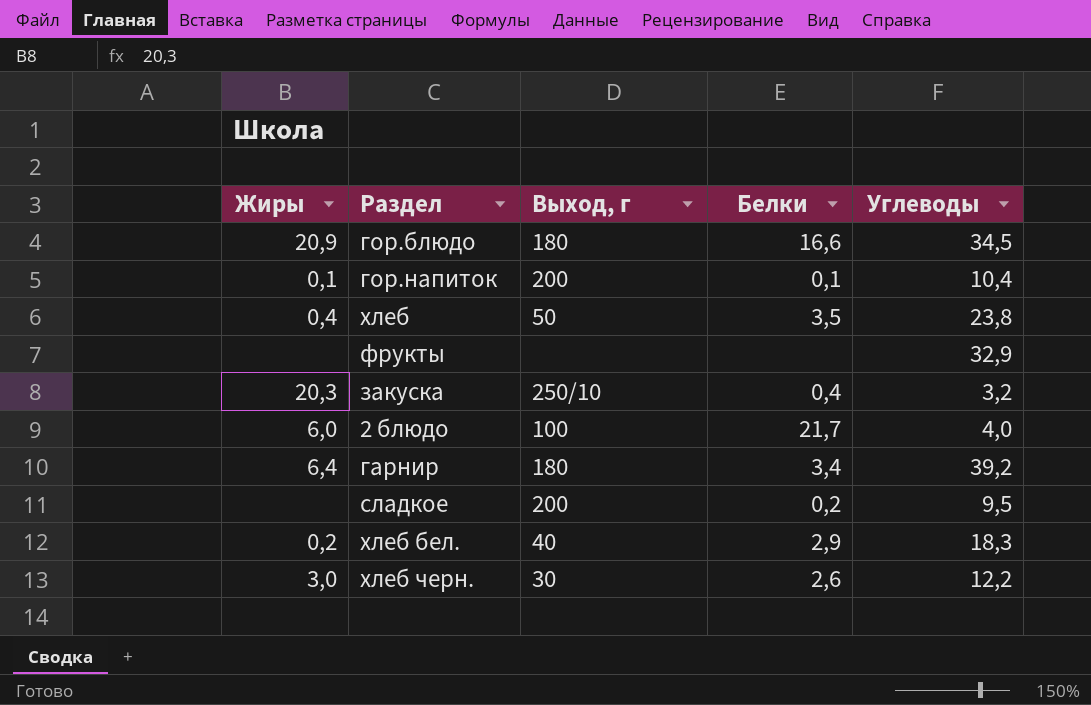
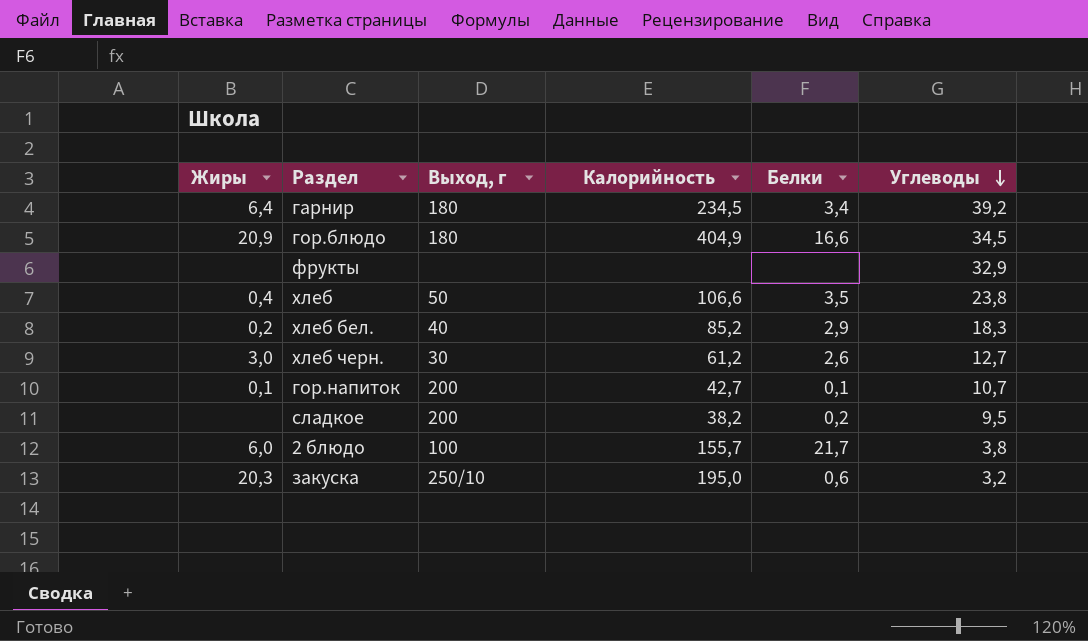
row order: none -> Углеводы descending
column Калорийность | position: none -> 4
хлеб черн. | Углеводы: 12,2 -> 12,7
гор.напиток | Углеводы: 10,4 -> 10,7
2 блюдо | Углеводы: 4,0 -> 3,8
закуска | Белки: 0,4 -> 0,6

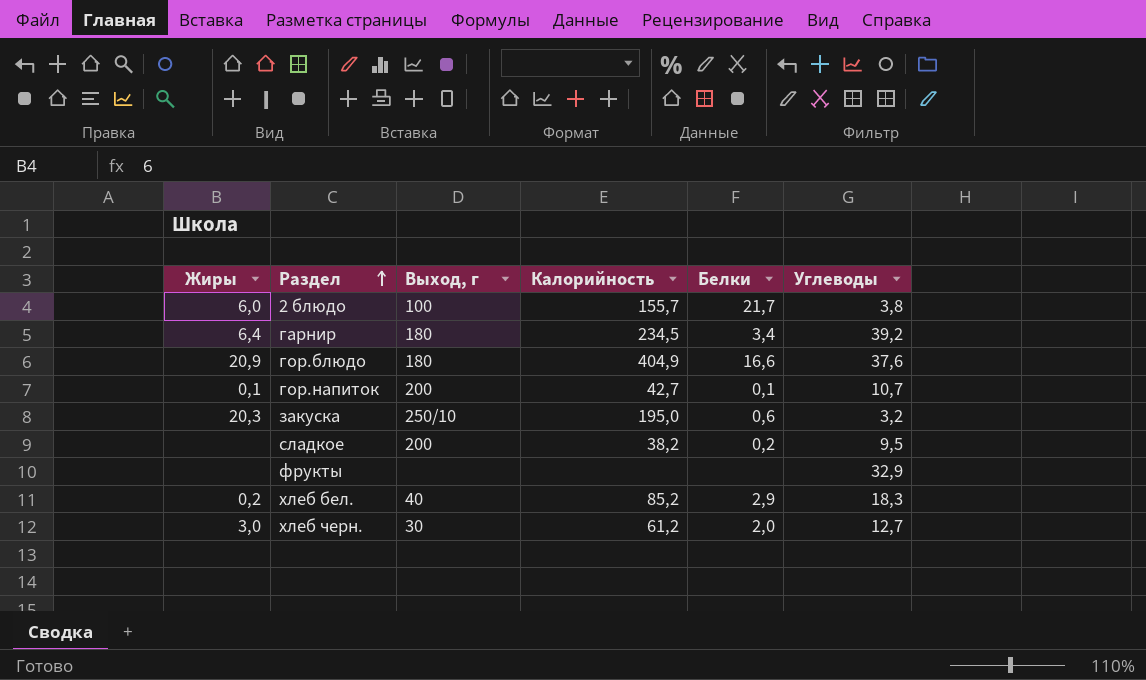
row order: Углеводы descending -> Раздел ascending
row хлеб: 0,4 | 50 | 106,6 | 3,5 | 23,8 -> none
гор.блюдо | Углеводы: 34,5 -> 37,6
хлеб черн. | Белки: 2,6 -> 2,0

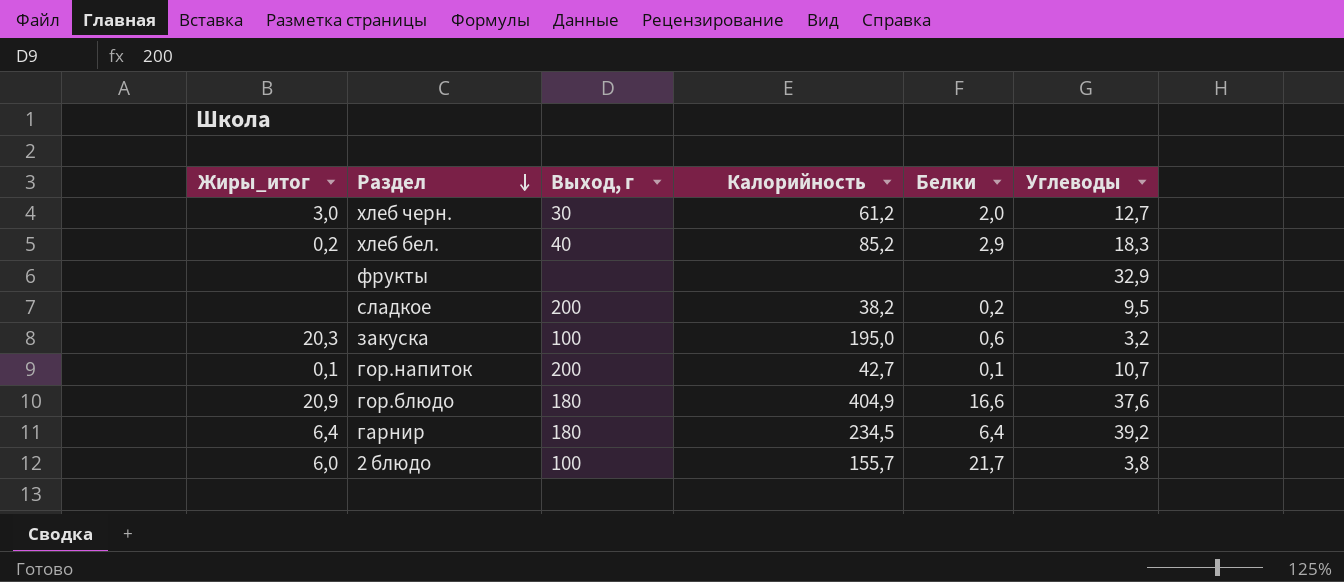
row order: Раздел ascending -> Раздел descending
column name: Жиры -> Жиры_итог
закуска | Выход, г: 250/10 -> 100
гарнир | Белки: 3,4 -> 6,4

